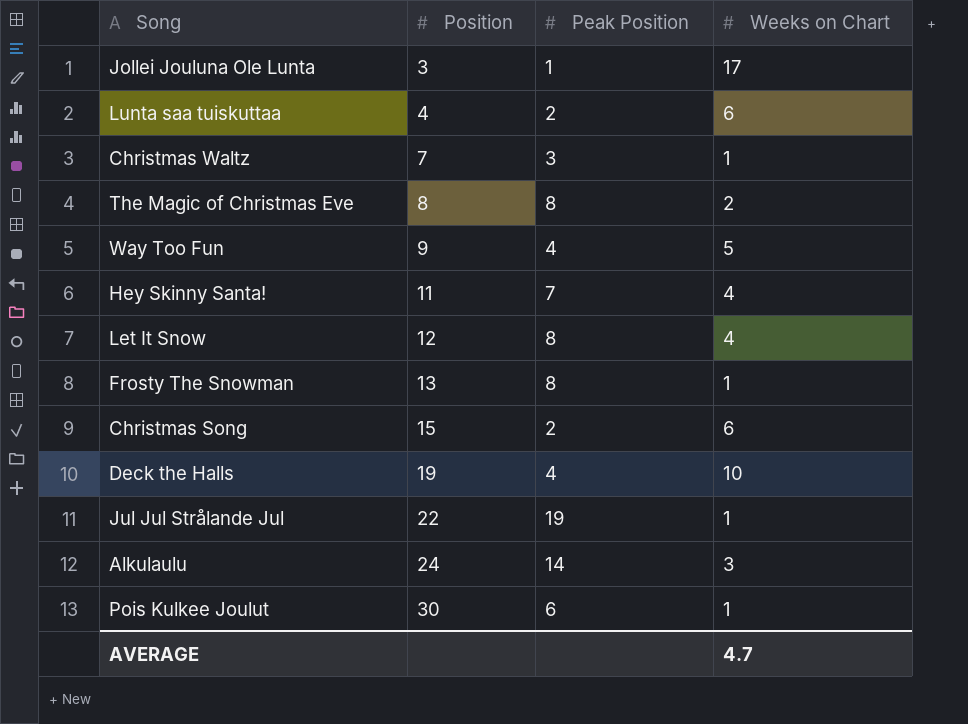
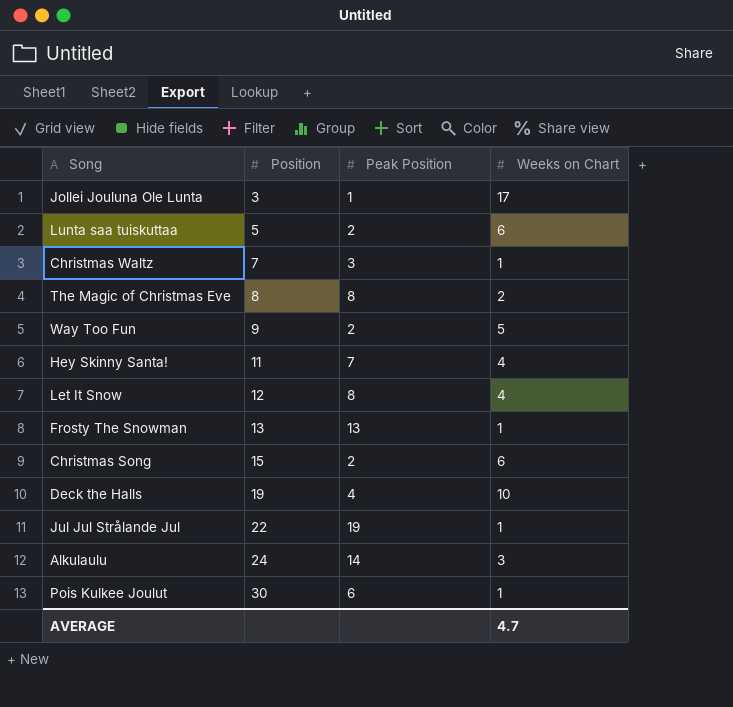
Lunta saa tuiskuttaa | Position: 4 -> 5
Way Too Fun | Peak Position: 4 -> 2
Frosty The Snowman | Peak Position: 8 -> 13

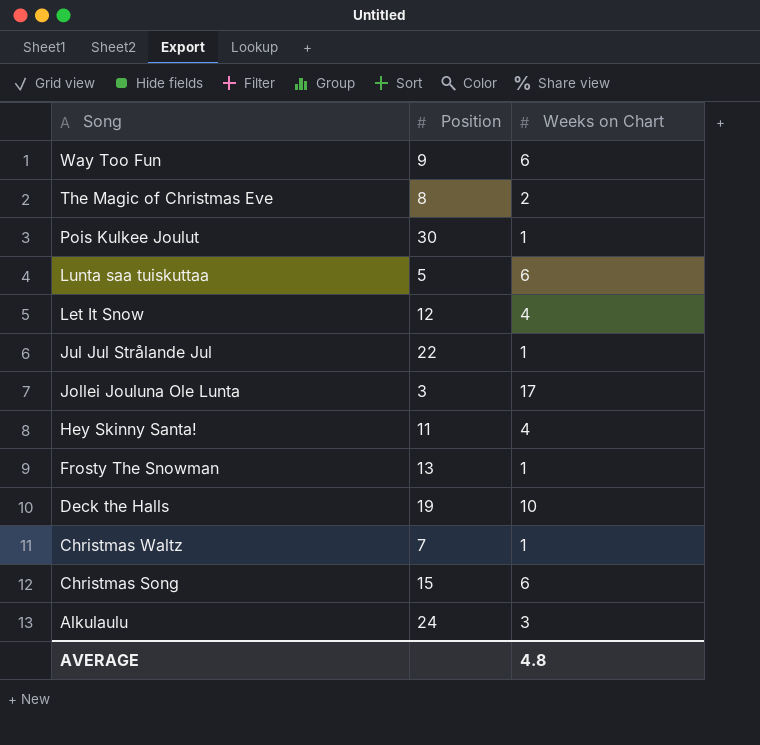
row order: Position ascending -> Song descending
column Peak Position | position: 3 -> none
Way Too Fun | Weeks on Chart: 5 -> 6
AVERAGE | Weeks on Chart: 4.7 -> 4.8

